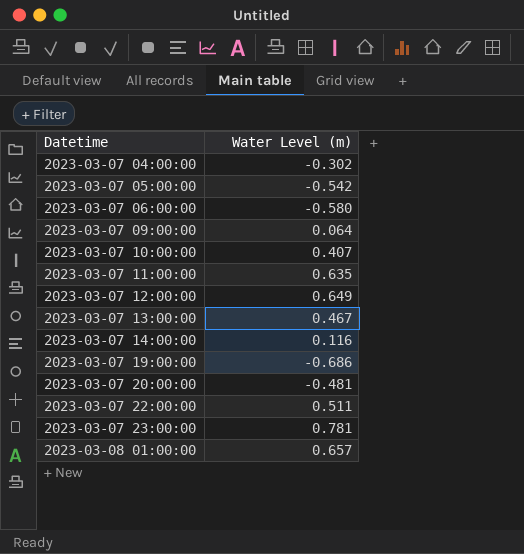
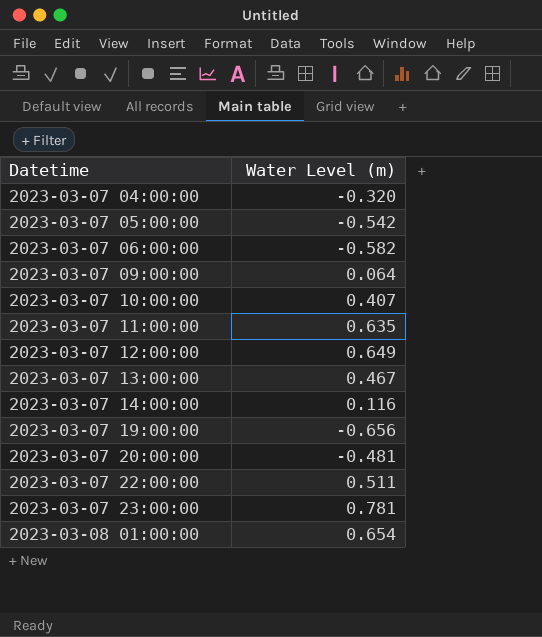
2023-03-07 04:00:00 | Water Level (m): -0.302 -> -0.320
2023-03-07 06:00:00 | Water Level (m): -0.580 -> -0.582
2023-03-07 19:00:00 | Water Level (m): -0.686 -> -0.656
2023-03-08 01:00:00 | Water Level (m): 0.657 -> 0.654

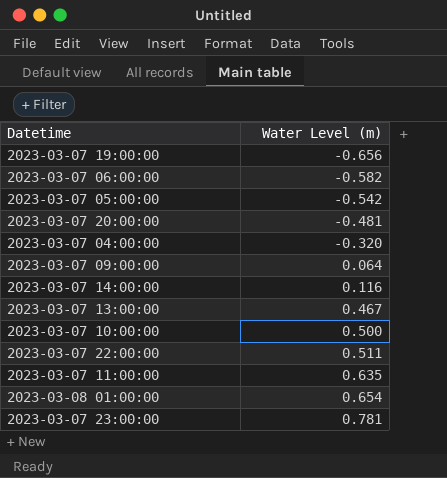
row order: Datetime ascending -> Water Level (m) ascending
row 2023-03-07 12:00:00: 0.649 -> none
2023-03-07 10:00:00 | Water Level (m): 0.407 -> 0.500

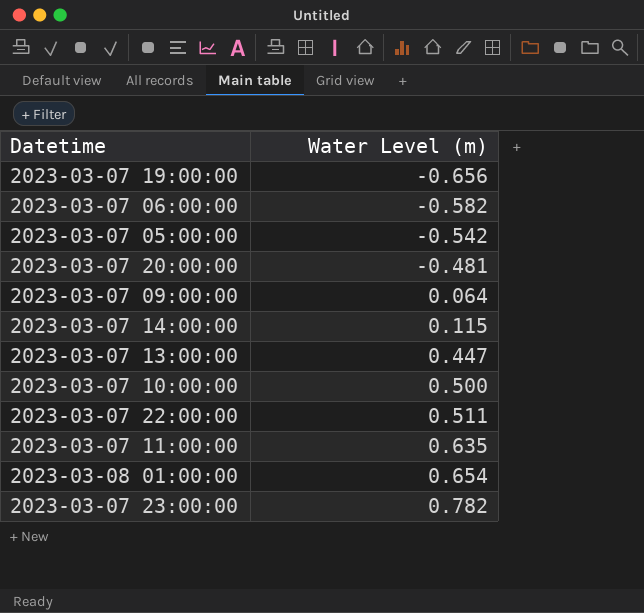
row 2023-03-07 04:00:00: -0.320 -> none
2023-03-07 14:00:00 | Water Level (m): 0.116 -> 0.115
2023-03-07 13:00:00 | Water Level (m): 0.467 -> 0.447
2023-03-07 23:00:00 | Water Level (m): 0.781 -> 0.782

